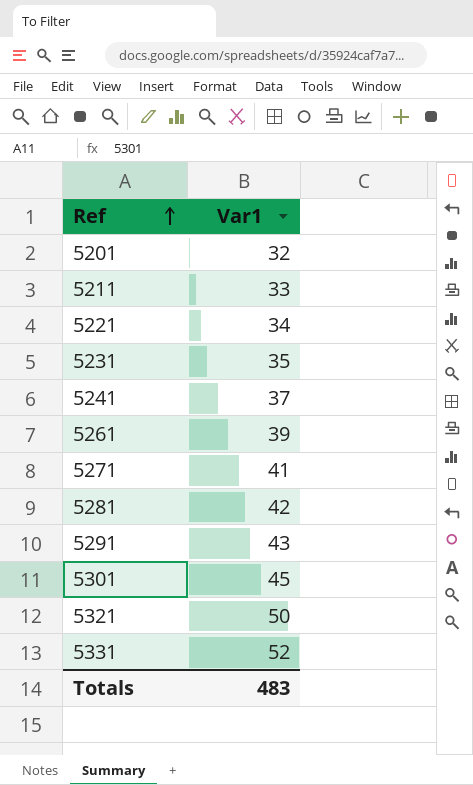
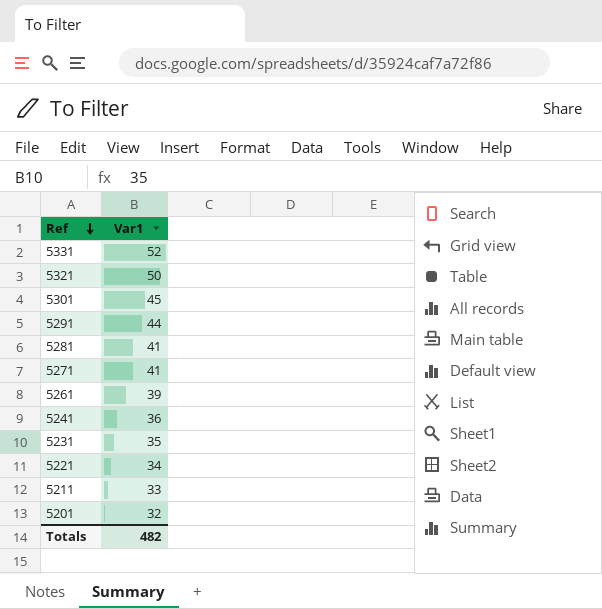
row order: Ref ascending -> Ref descending
5291 | Var1: 43 -> 44
5281 | Var1: 42 -> 41
5241 | Var1: 37 -> 36
Totals | Var1: 483 -> 482

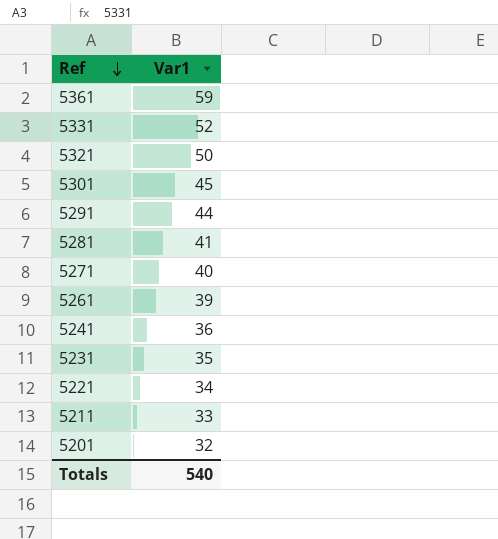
row 5361: none -> 59
5271 | Var1: 41 -> 40
Totals | Var1: 482 -> 540

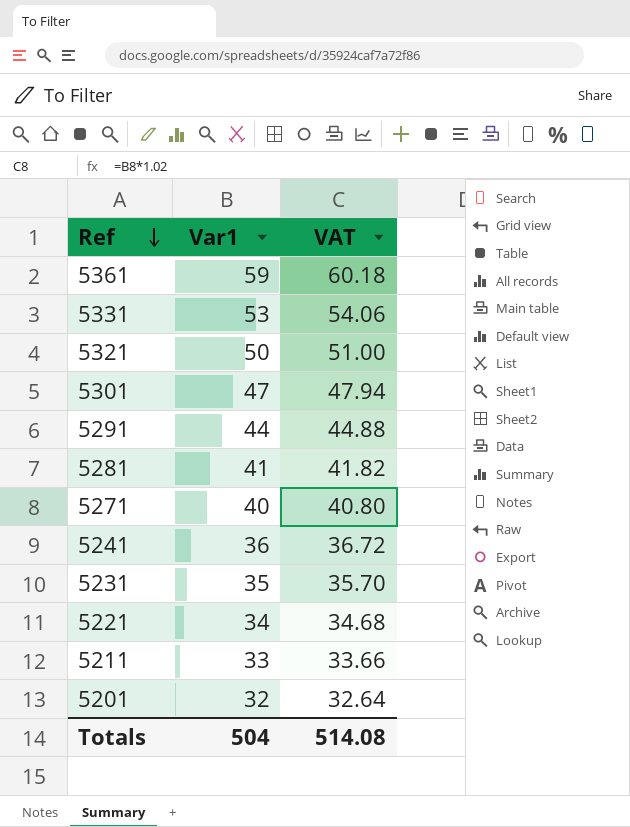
column VAT | formula: none -> [Var1] * 1.02
row 5261: 39 -> none
5331 | Var1: 52 -> 53
5301 | Var1: 45 -> 47
Totals | Var1: 540 -> 504

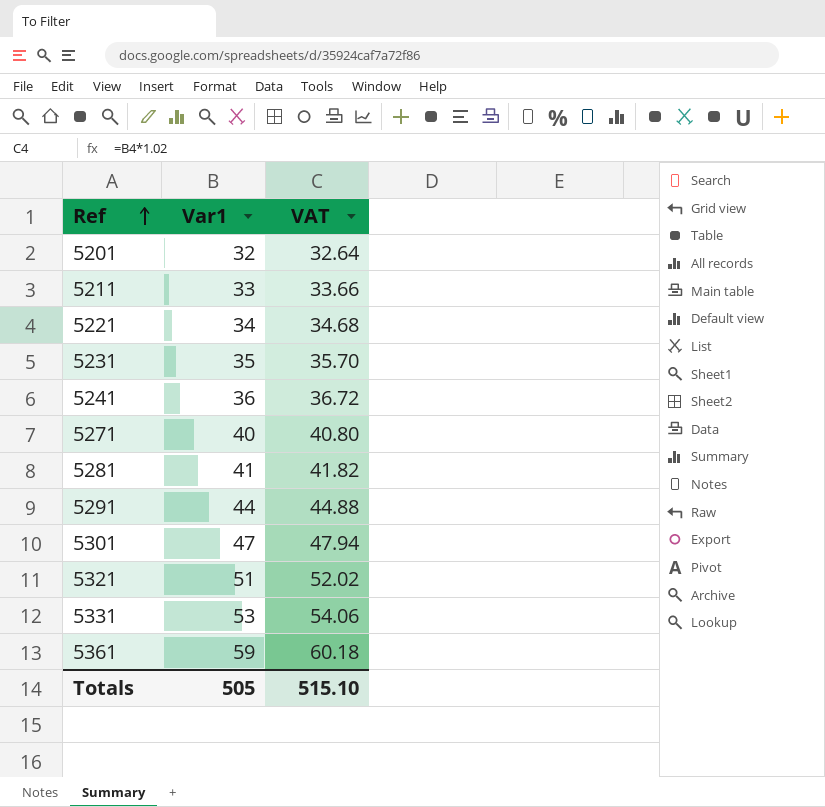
row order: Ref descending -> Ref ascending
5321 | Var1: 50 -> 51
5321 | VAT: 51.00 -> 52.02
Totals | Var1: 504 -> 505
Totals | VAT: 514.08 -> 515.10

